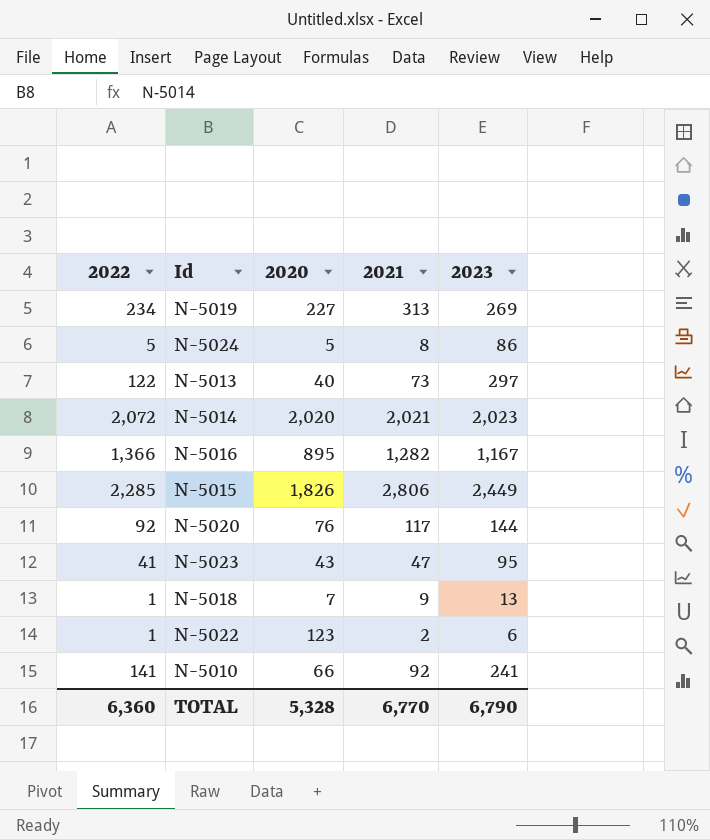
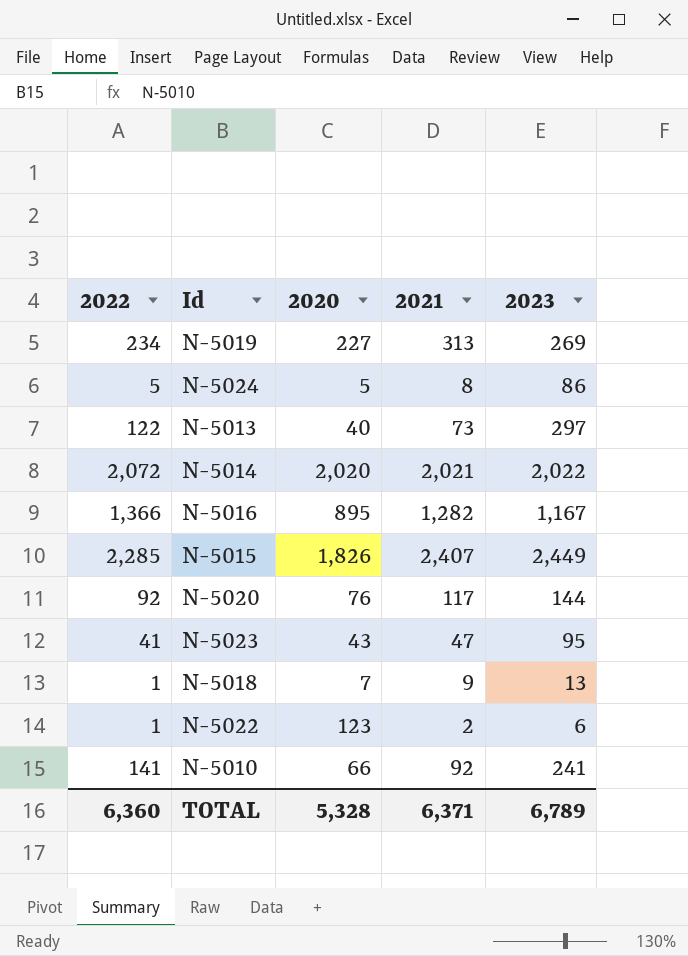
N-5014 | 2023: 2,023 -> 2,022
N-5015 | 2021: 2,806 -> 2,407
TOTAL | 2021: 6,770 -> 6,371
TOTAL | 2023: 6,790 -> 6,789

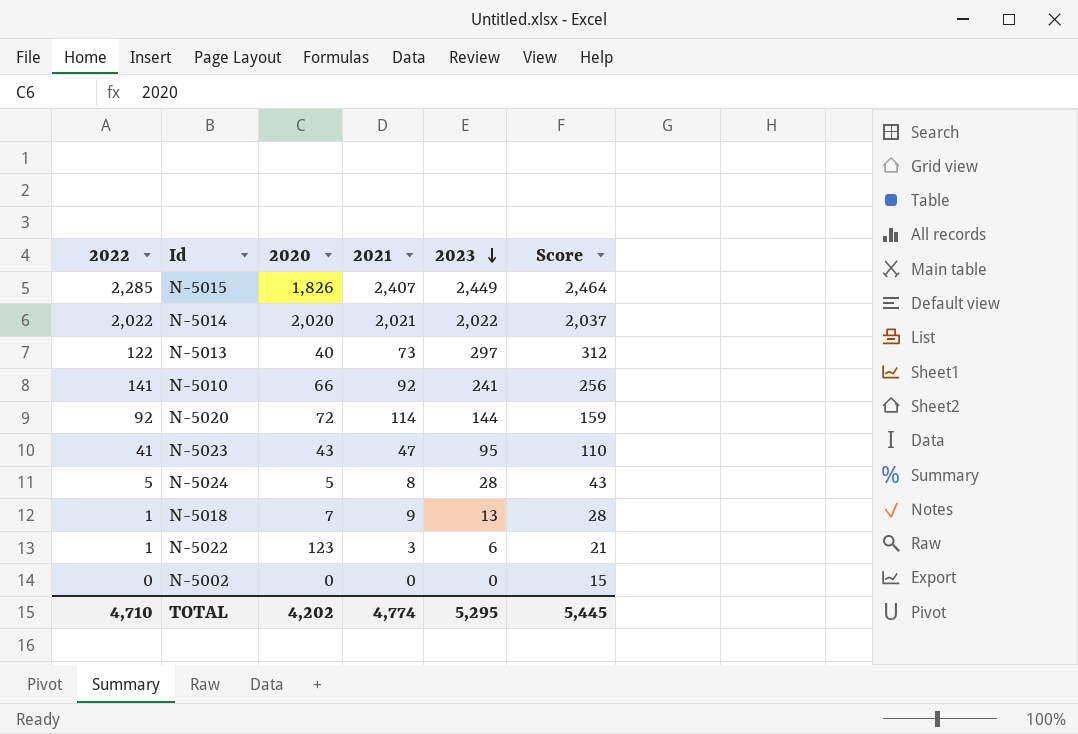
row order: none -> 2023 descending
column Score | formula: none -> [2023] + 15
row N-5019: 234 | 227 | 313 | 269 -> none
row N-5016: 1,366 | 895 | 1,282 | 1,167 -> none
N-5014 | 2022: 2,072 -> 2,022
N-5020 | 2020: 76 -> 72
N-5020 | 2021: 117 -> 114
N-5024 | 2023: 86 -> 28
N-5022 | 2021: 2 -> 3
row N-5002: none -> 0 | 0 | 0 | 0 | 15
TOTAL | 2022: 6,360 -> 4,710
TOTAL | 2020: 5,328 -> 4,202
TOTAL | 2021: 6,371 -> 4,774
TOTAL | 2023: 6,789 -> 5,295

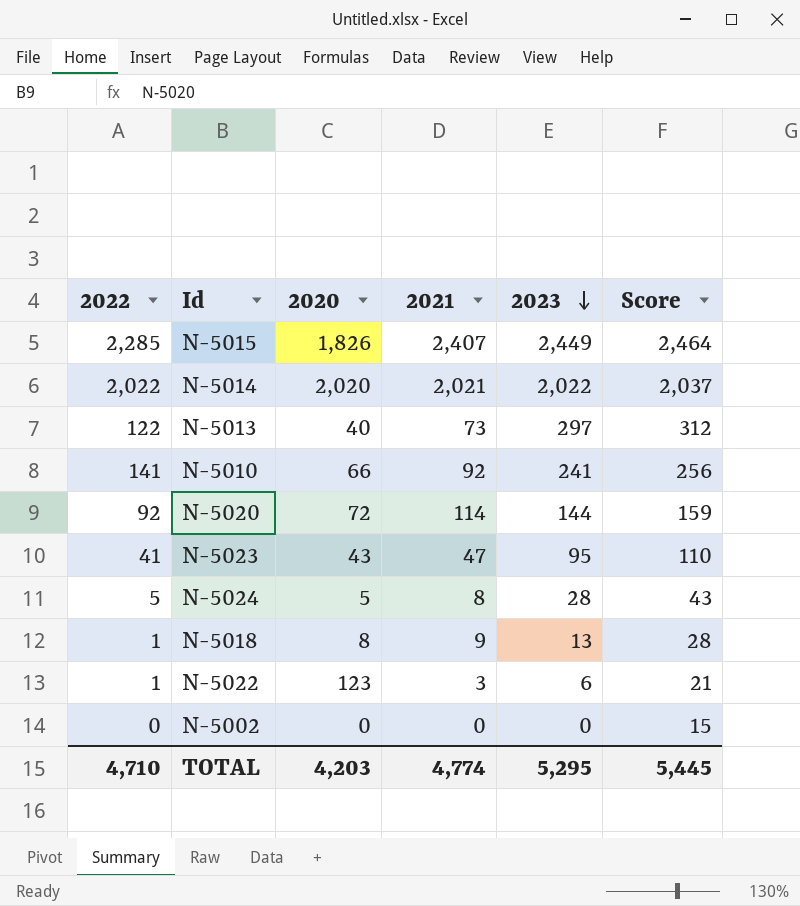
N-5018 | 2020: 7 -> 8
TOTAL | 2020: 4,202 -> 4,203

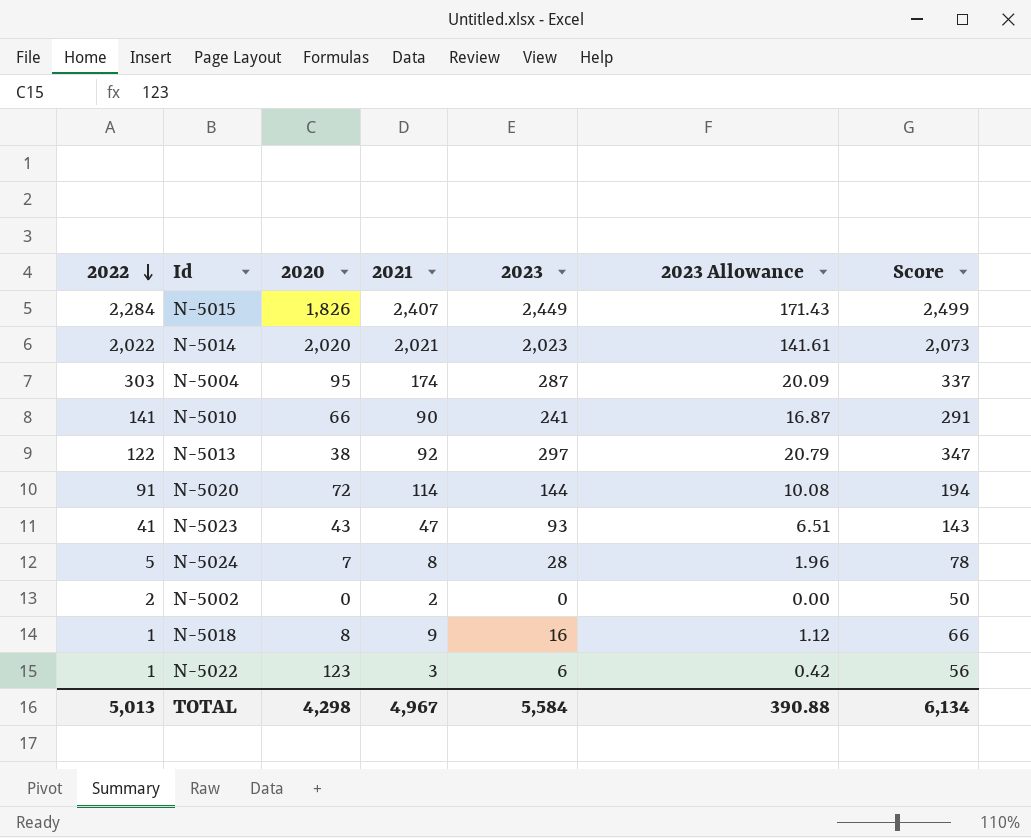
row order: 2023 descending -> 2022 descending
column 2023 Allowance | formula: none -> [2023] * 0.07
column Score | formula: [2023] + 15 -> [2023] + 50
N-5015 | 2022: 2,285 -> 2,284
N-5014 | 2023: 2,022 -> 2,023
row N-5004: none -> 303 | 95 | 174 | 287 | 20.09 | 337
N-5010 | 2021: 92 -> 90
N-5013 | 2020: 40 -> 38
N-5013 | 2021: 73 -> 92
N-5020 | 2022: 92 -> 91
N-5023 | 2023: 95 -> 93
N-5024 | 2020: 5 -> 7
N-5002 | 2022: 0 -> 2
N-5002 | 2021: 0 -> 2
N-5018 | 2023: 13 -> 16
TOTAL | 2022: 4,710 -> 5,013
TOTAL | 2020: 4,203 -> 4,298
TOTAL | 2021: 4,774 -> 4,967
TOTAL | 2023: 5,295 -> 5,584
TOTAL | Score: 5,445 -> 6,134

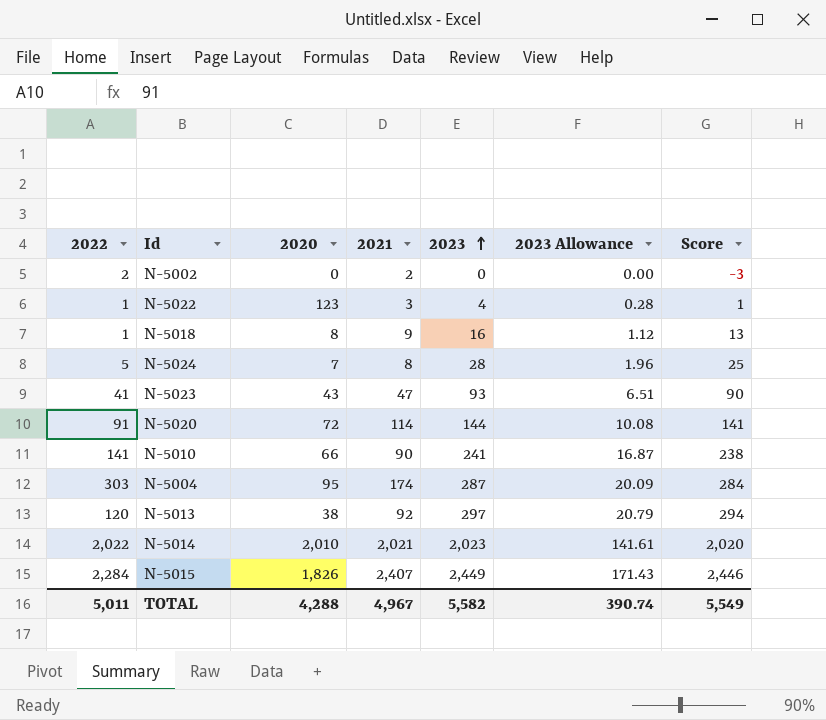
row order: 2022 descending -> 2023 ascending
column Score | formula: [2023] + 50 -> [2023] - 3
N-5022 | 2023: 6 -> 4
N-5022 | 2023 Allowance: 0.42 -> 0.28
N-5013 | 2022: 122 -> 120
N-5014 | 2020: 2,020 -> 2,010
TOTAL | 2022: 5,013 -> 5,011
TOTAL | 2020: 4,298 -> 4,288
TOTAL | 2023: 5,584 -> 5,582
TOTAL | 2023 Allowance: 390.88 -> 390.74
TOTAL | Score: 6,134 -> 5,549

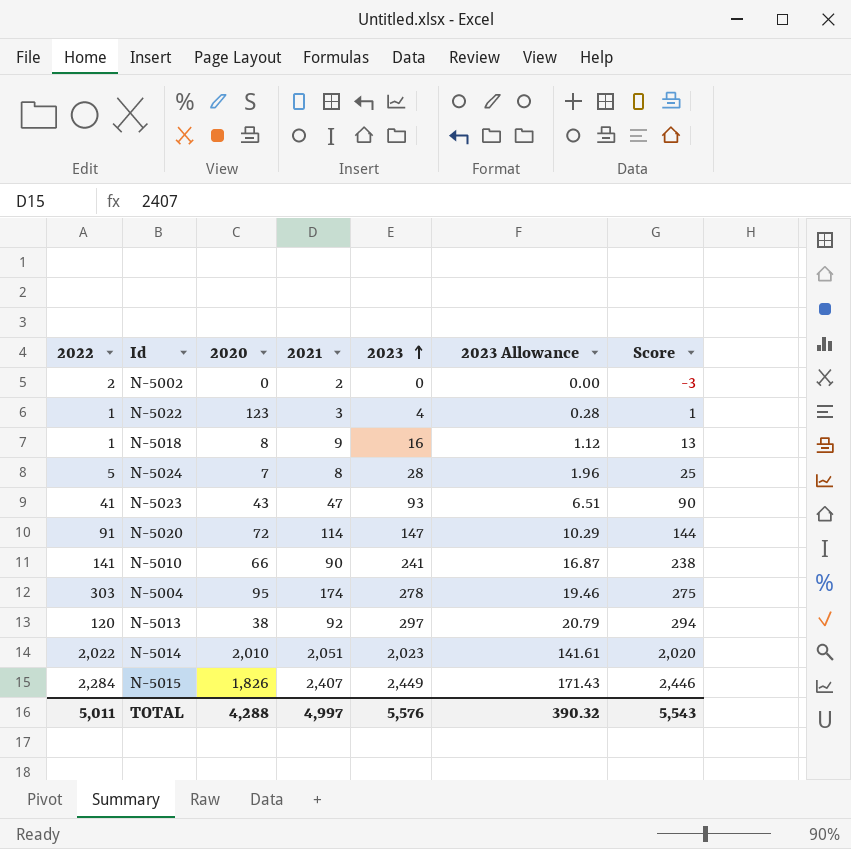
N-5020 | 2023: 144 -> 147
N-5020 | 2023 Allowance: 10.08 -> 10.29
N-5020 | Score: 141 -> 144
N-5004 | 2023: 287 -> 278
N-5004 | 2023 Allowance: 20.09 -> 19.46
N-5004 | Score: 284 -> 275
N-5014 | 2021: 2,021 -> 2,051
TOTAL | 2021: 4,967 -> 4,997
TOTAL | 2023: 5,582 -> 5,576
TOTAL | 2023 Allowance: 390.74 -> 390.32
TOTAL | Score: 5,549 -> 5,543

